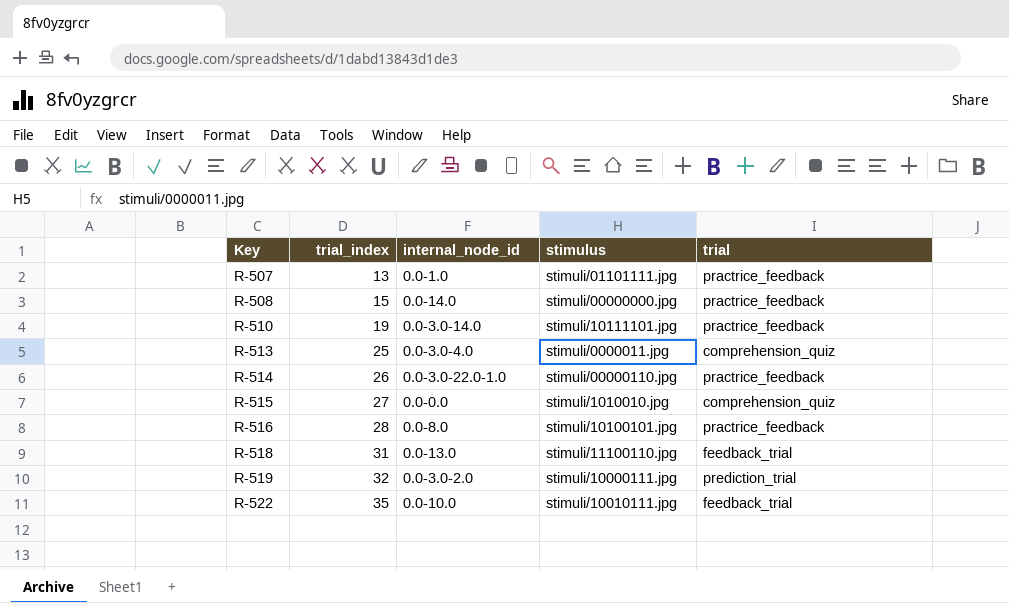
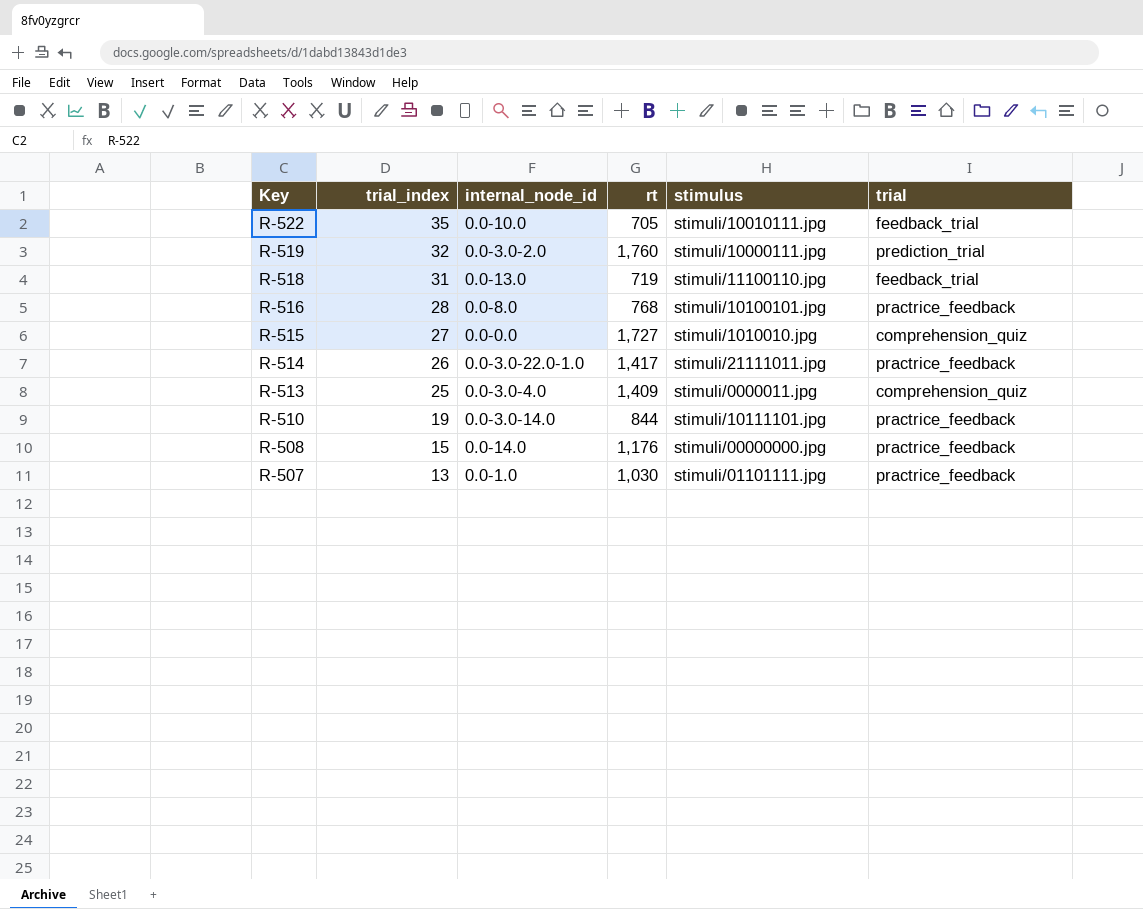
row order: Key ascending -> Key descending
column rt | position: none -> 4
R-514 | stimulus: stimuli/00000110.jpg -> stimuli/21111011.jpg

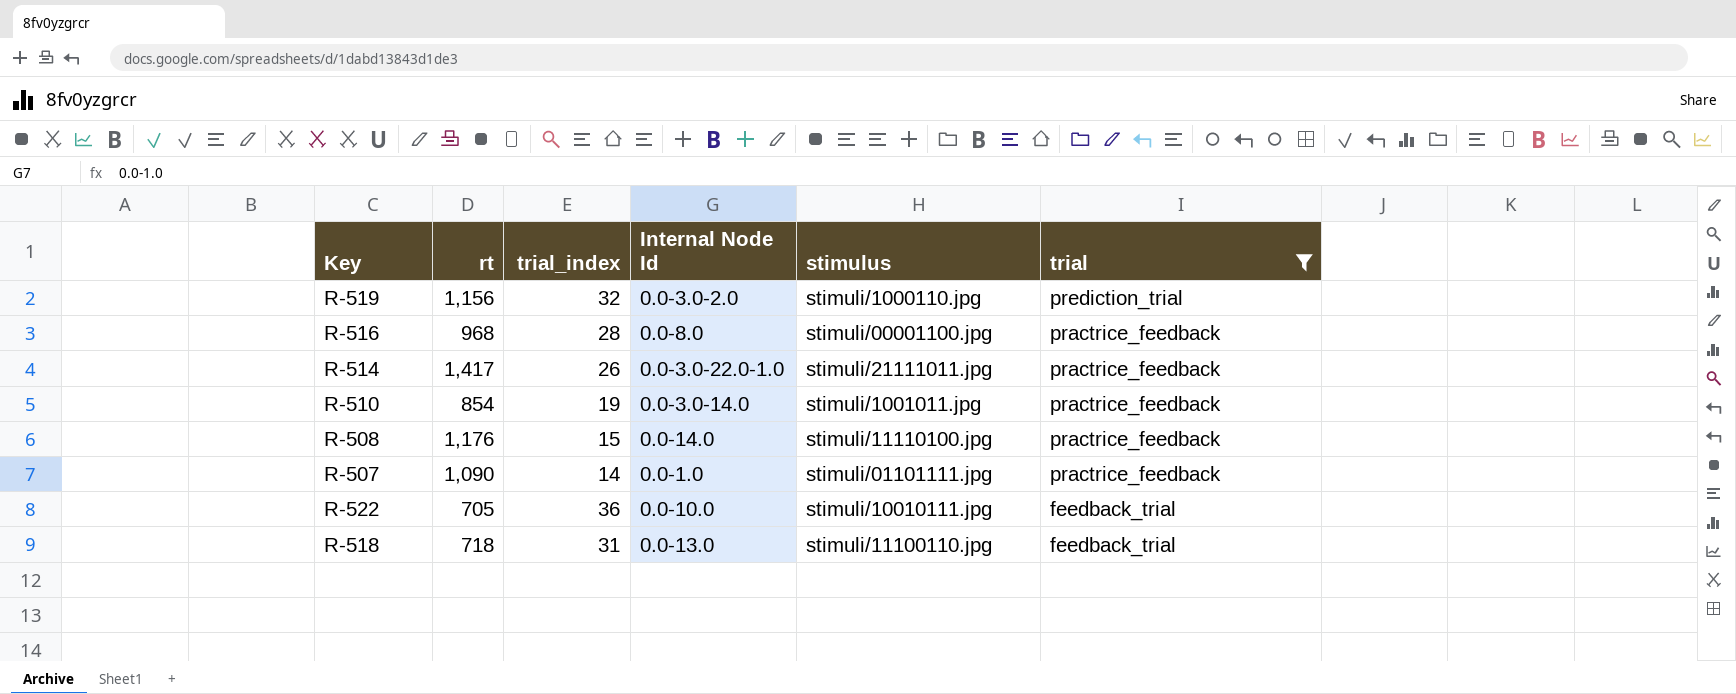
filter: none -> trial != comprehension_quiz
row order: Key descending -> trial descending
column rt | position: 4 -> 2
column name: internal_node_id -> Internal Node Id
R-519 | rt: 1,760 -> 1,156
R-519 | stimulus: stimuli/10000111.jpg -> stimuli/1000110.jpg
R-516 | rt: 768 -> 968
R-516 | stimulus: stimuli/10100101.jpg -> stimuli/00001100.jpg
R-510 | rt: 844 -> 854
R-510 | stimulus: stimuli/10111101.jpg -> stimuli/1001011.jpg
R-508 | stimulus: stimuli/00000000.jpg -> stimuli/11110100.jpg
R-507 | rt: 1,030 -> 1,090
R-507 | trial_index: 13 -> 14
R-522 | trial_index: 35 -> 36
R-518 | rt: 719 -> 718

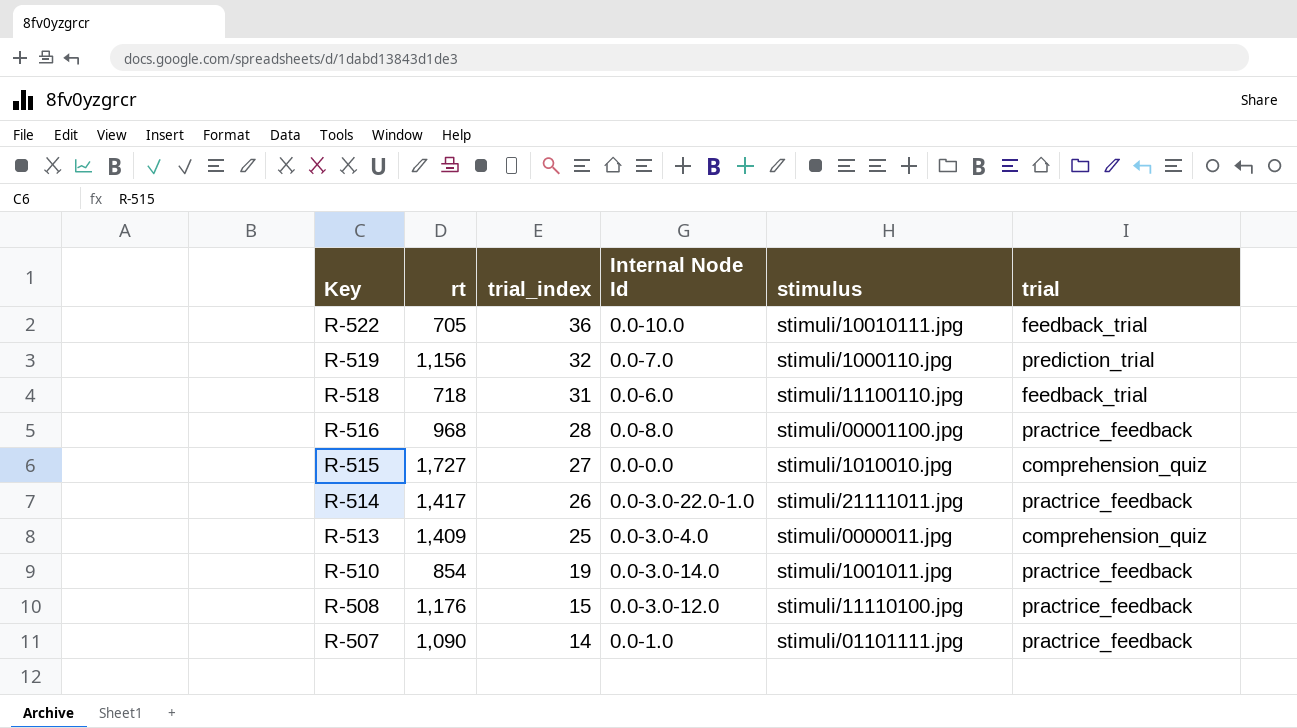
filter: trial != comprehension_quiz -> none
row order: trial descending -> Key descending
R-519 | Internal Node Id: 0.0-3.0-2.0 -> 0.0-7.0
R-518 | Internal Node Id: 0.0-13.0 -> 0.0-6.0
R-508 | Internal Node Id: 0.0-14.0 -> 0.0-3.0-12.0

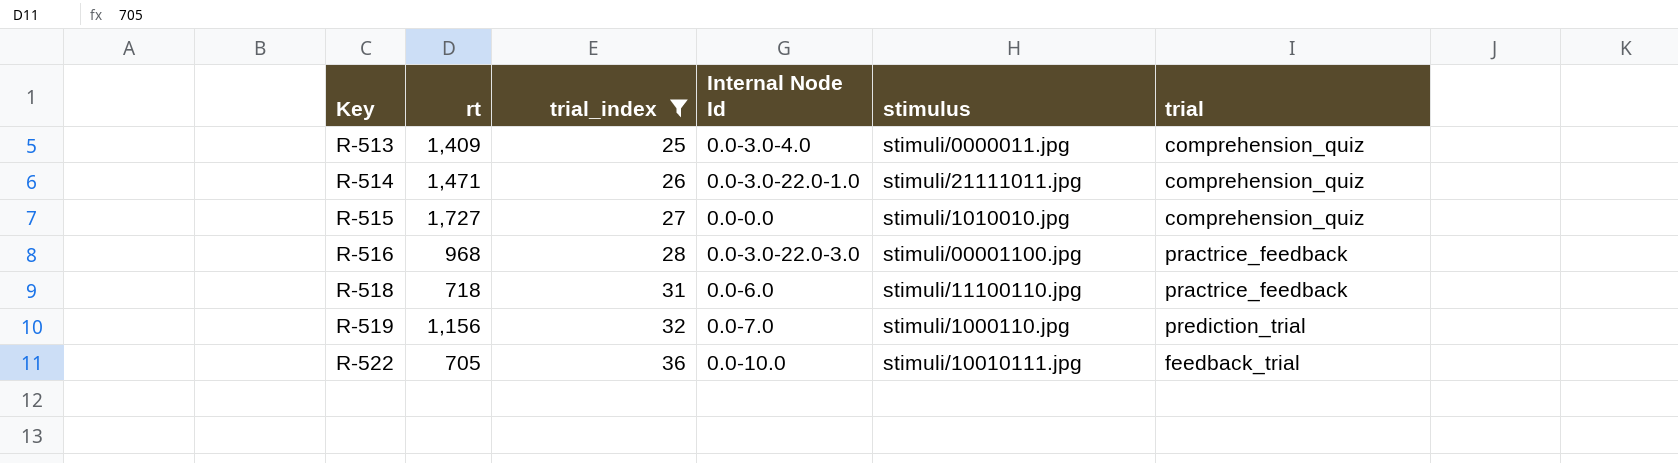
filter: none -> trial_index >= 25
row order: Key descending -> Key ascending
R-514 | rt: 1,417 -> 1,471
R-514 | trial: practrice_feedback -> comprehension_quiz
R-516 | Internal Node Id: 0.0-8.0 -> 0.0-3.0-22.0-3.0
R-518 | trial: feedback_trial -> practrice_feedback

